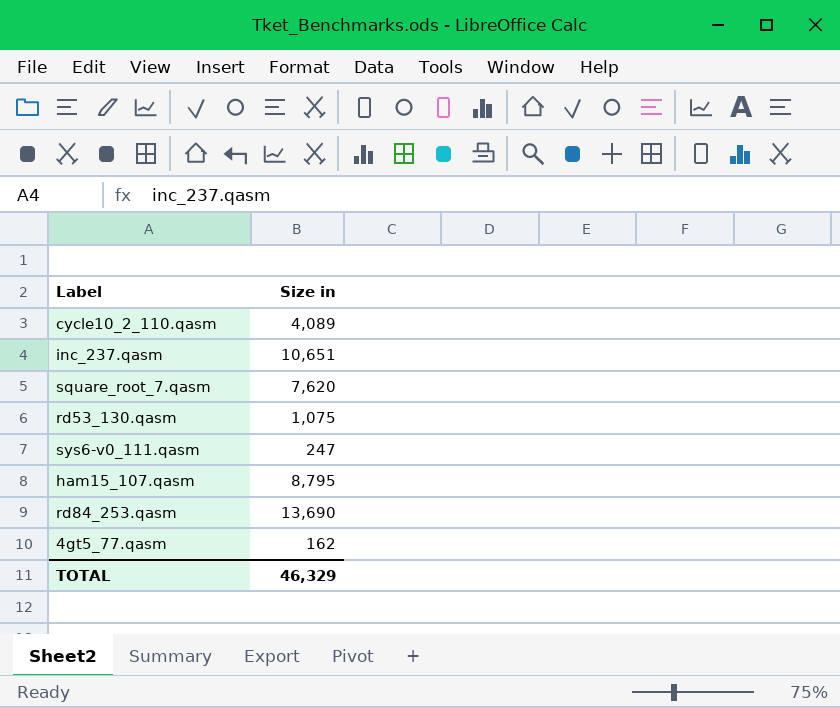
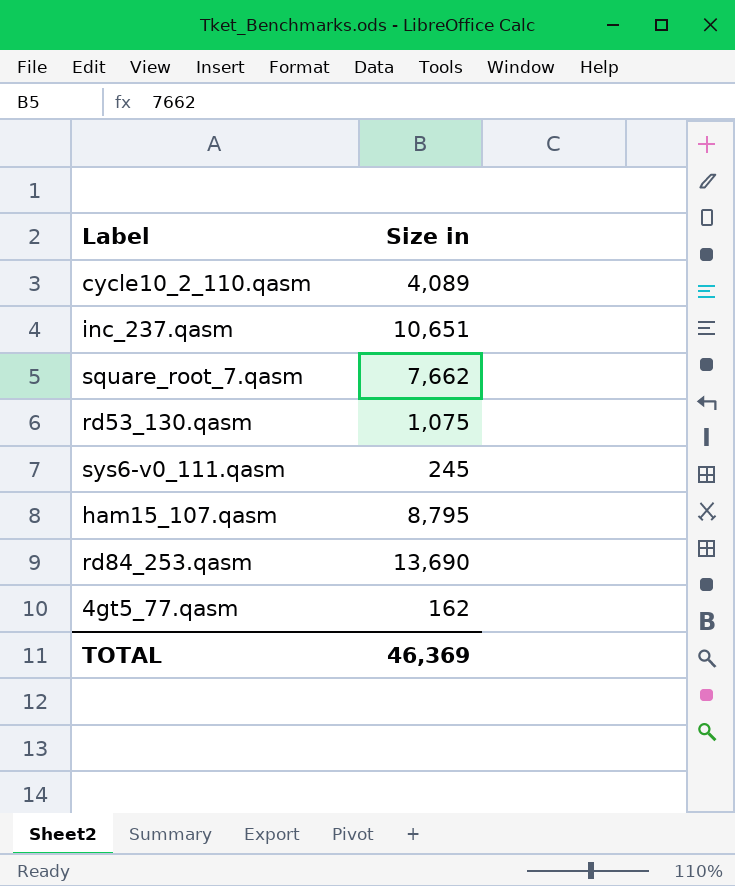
square_root_7.qasm | Size in: 7,620 -> 7,662
sys6-v0_111.qasm | Size in: 247 -> 245
TOTAL | Size in: 46,329 -> 46,369

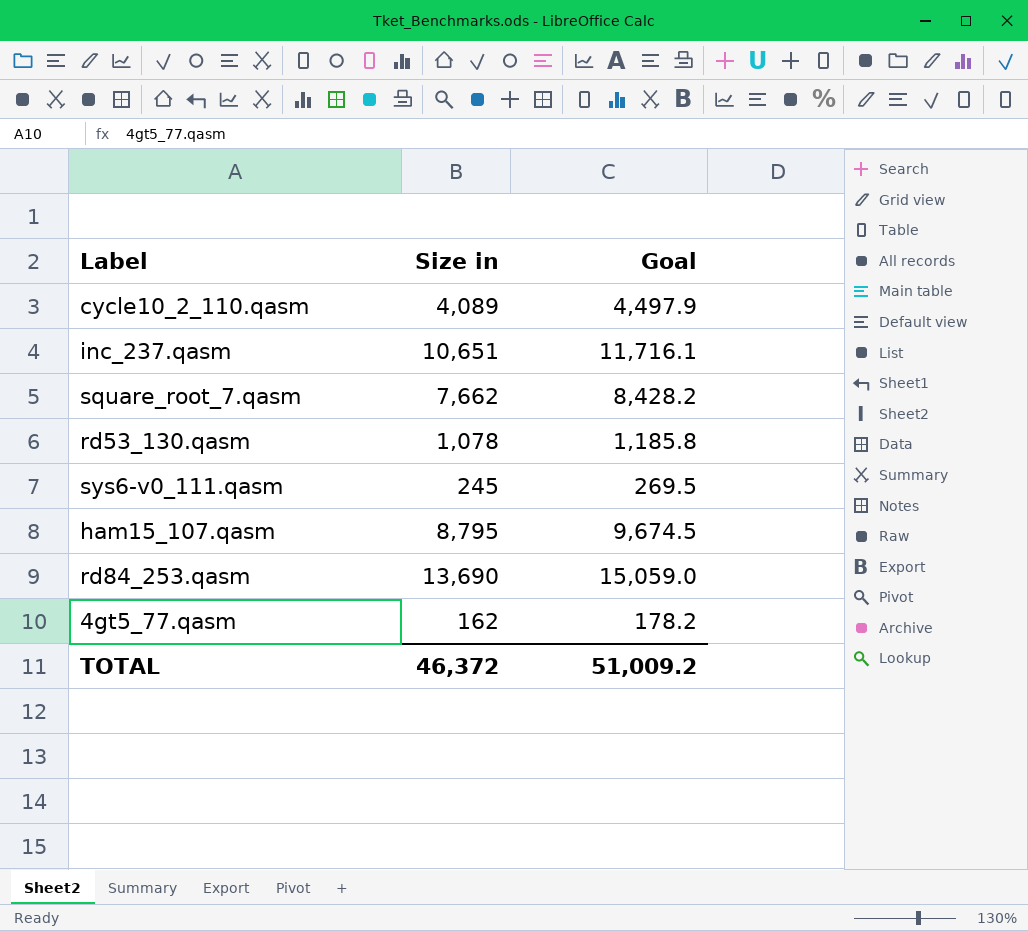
column Goal | formula: none -> [Size in] * 1.1
rd53_130.qasm | Size in: 1,075 -> 1,078
TOTAL | Size in: 46,369 -> 46,372

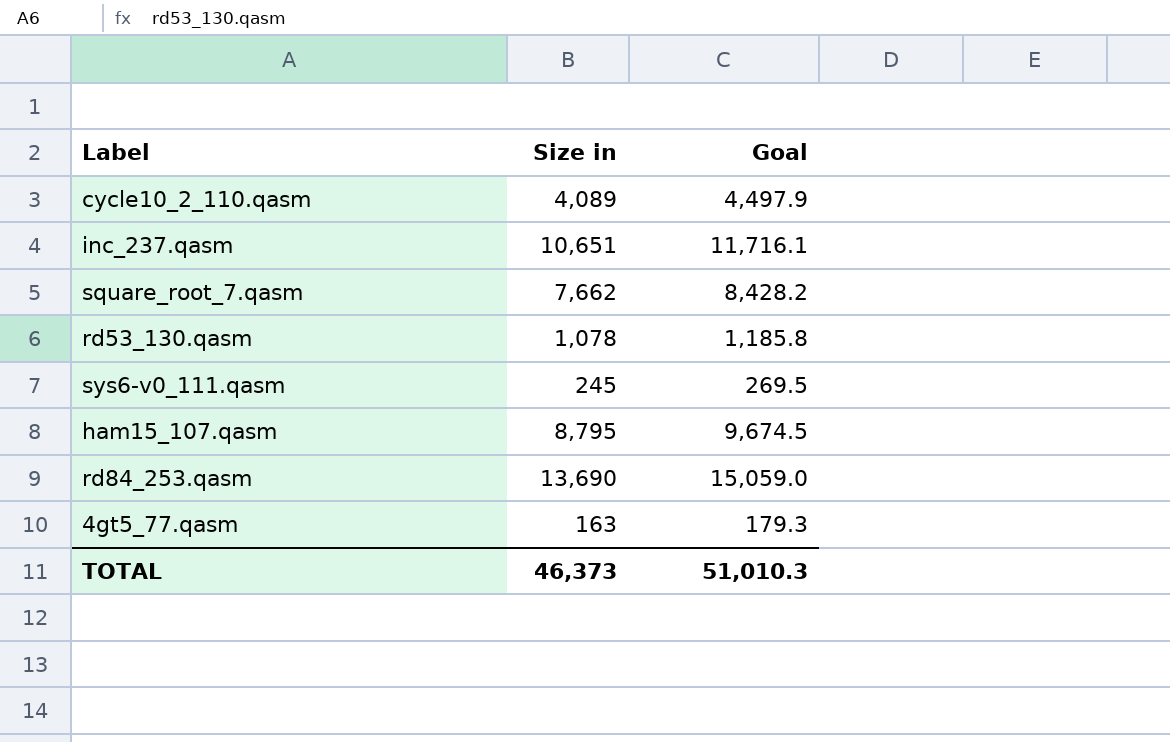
4gt5_77.qasm | Size in: 162 -> 163
4gt5_77.qasm | Goal: 178.2 -> 179.3
TOTAL | Size in: 46,372 -> 46,373
TOTAL | Goal: 51,009.2 -> 51,010.3

